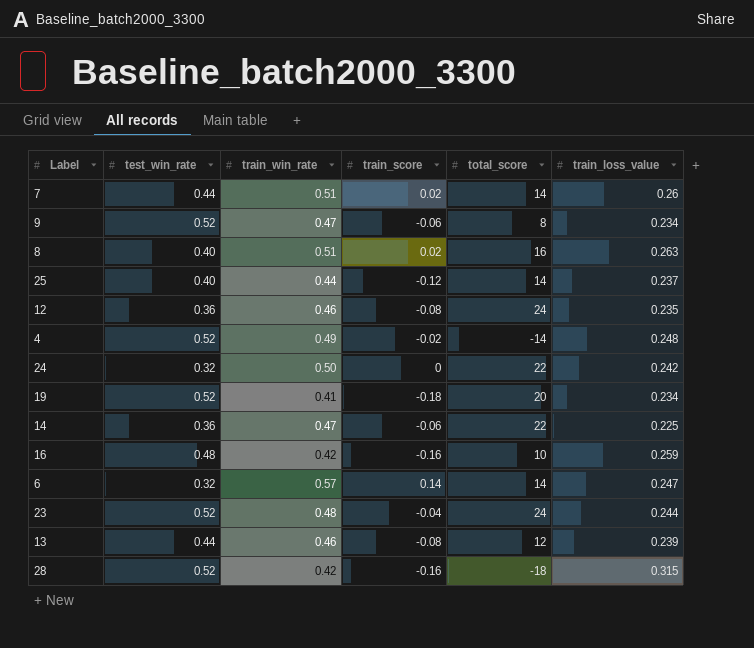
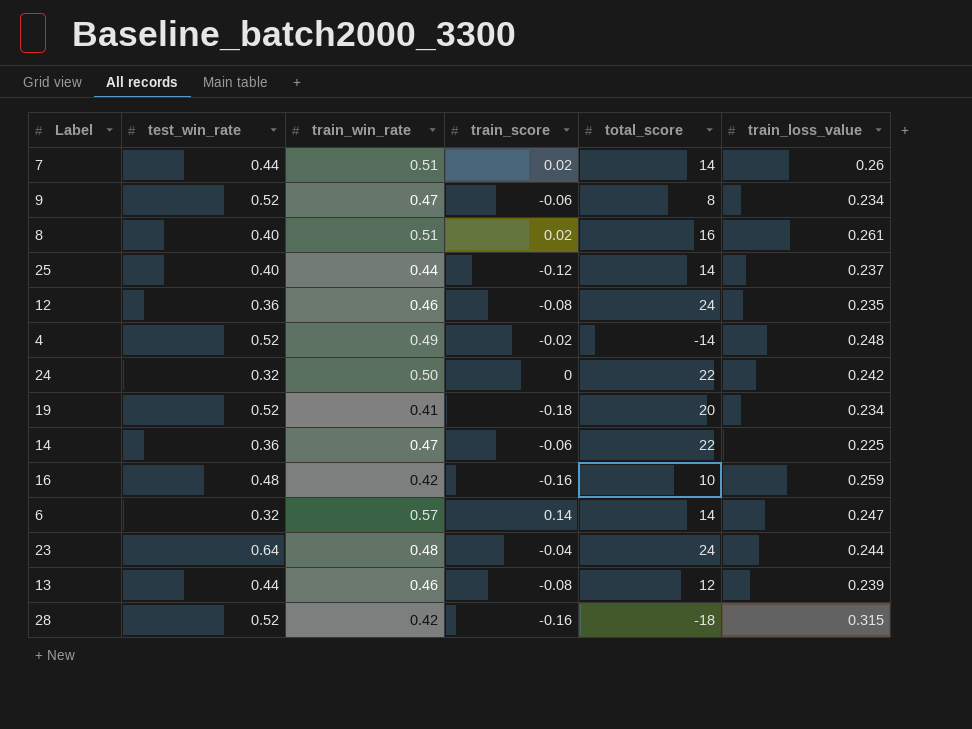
8 | train_loss_value: 0.263 -> 0.261
23 | test_win_rate: 0.52 -> 0.64

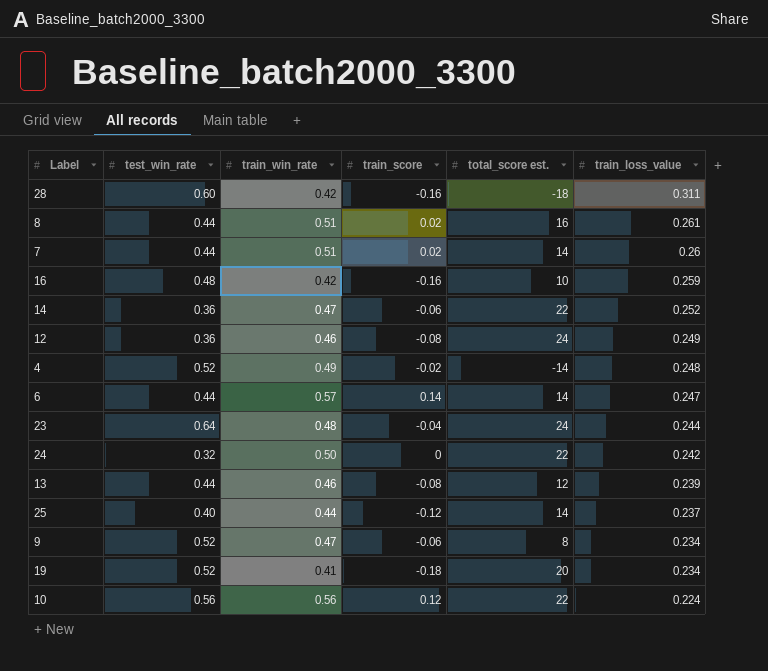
row order: none -> train_loss_value descending
column name: total_score -> total_score est.
28 | test_win_rate: 0.52 -> 0.60
28 | train_loss_value: 0.315 -> 0.311
8 | test_win_rate: 0.40 -> 0.44
14 | train_loss_value: 0.225 -> 0.252
12 | train_loss_value: 0.235 -> 0.249
6 | test_win_rate: 0.32 -> 0.44
row 10: none -> 0.56 | 0.56 | 0.12 | 22 | 0.224

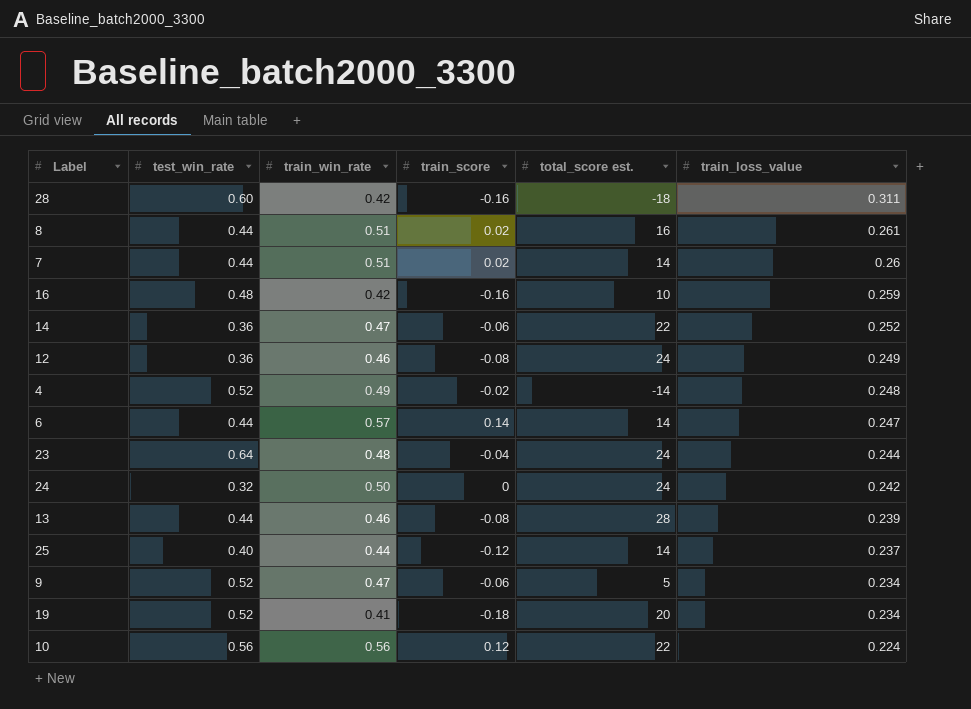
24 | total_score est.: 22 -> 24
13 | total_score est.: 12 -> 28
9 | total_score est.: 8 -> 5

